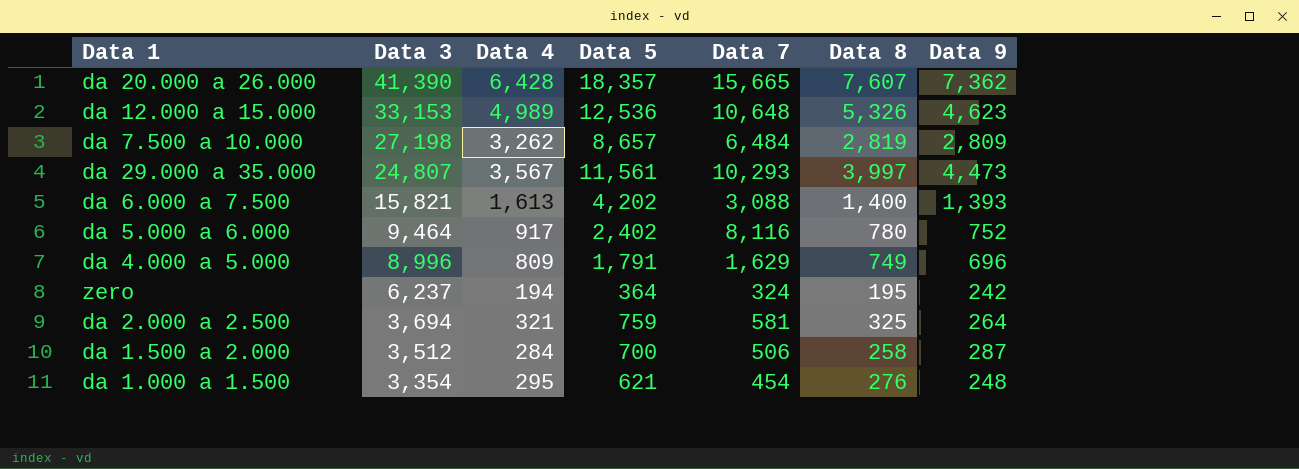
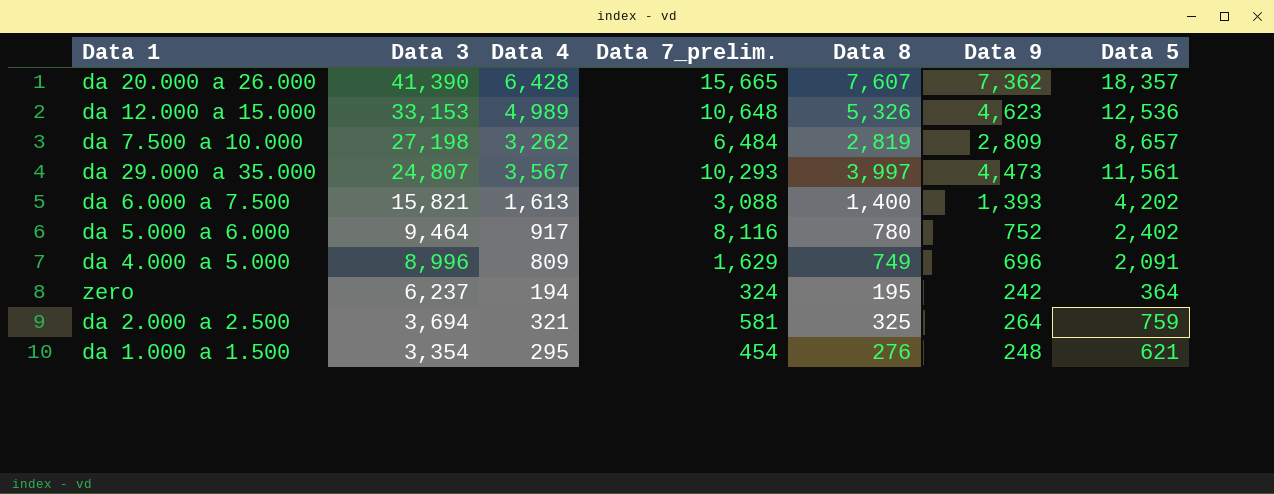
column name: Data 7 -> Data 7_prelim.
column Data 5 | position: 4 -> 7
row da 1.500 a 2.000: 3,512 | 284 | 700 | 506 | 258 | 287 -> none
da 4.000 a 5.000 | Data 5: 1,791 -> 2,091

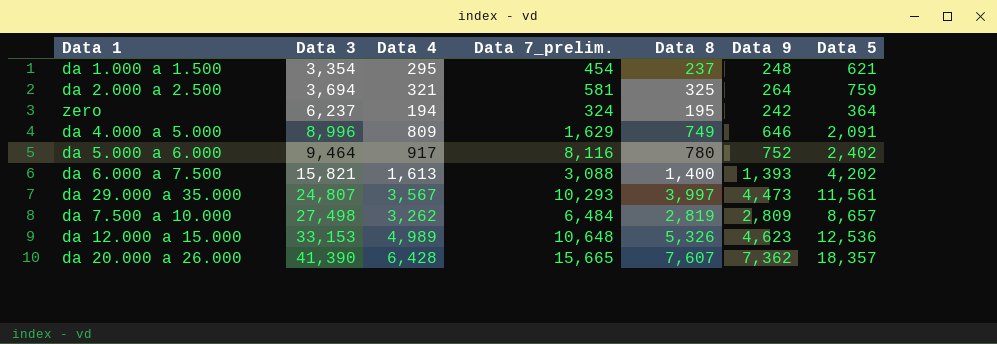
row order: Data 3 descending -> Data 3 ascending
da 1.000 a 1.500 | Data 8: 276 -> 237
da 4.000 a 5.000 | Data 9: 696 -> 646
da 7.500 a 10.000 | Data 3: 27,198 -> 27,498

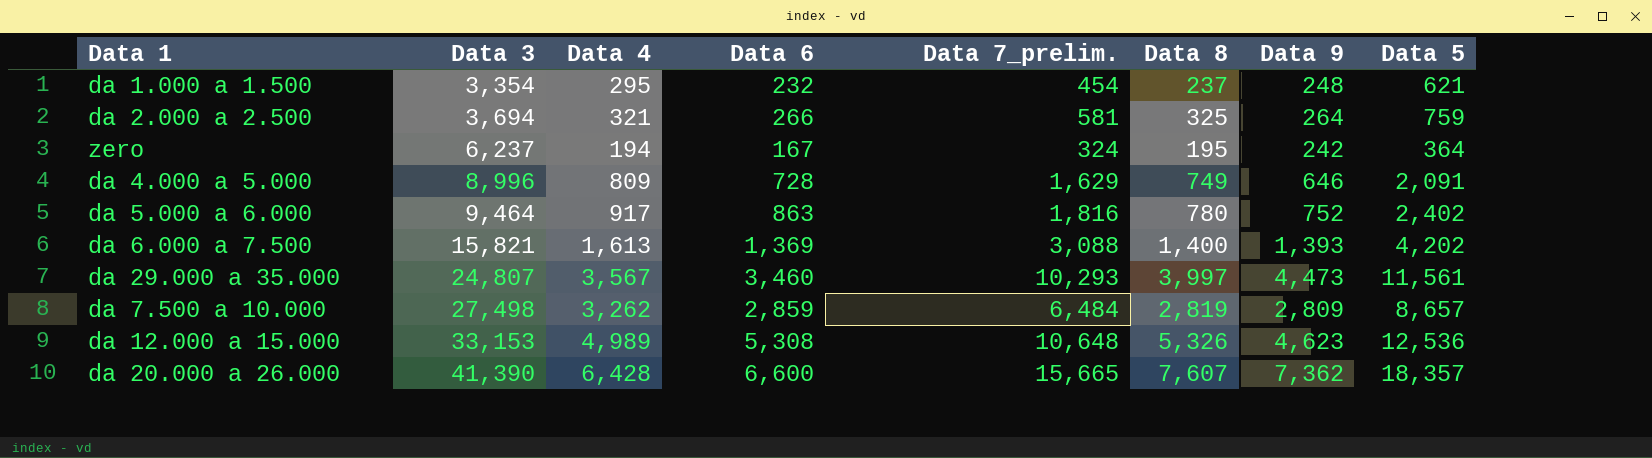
column Data 6 | position: none -> 4
da 5.000 a 6.000 | Data 7_prelim.: 8,116 -> 1,816

